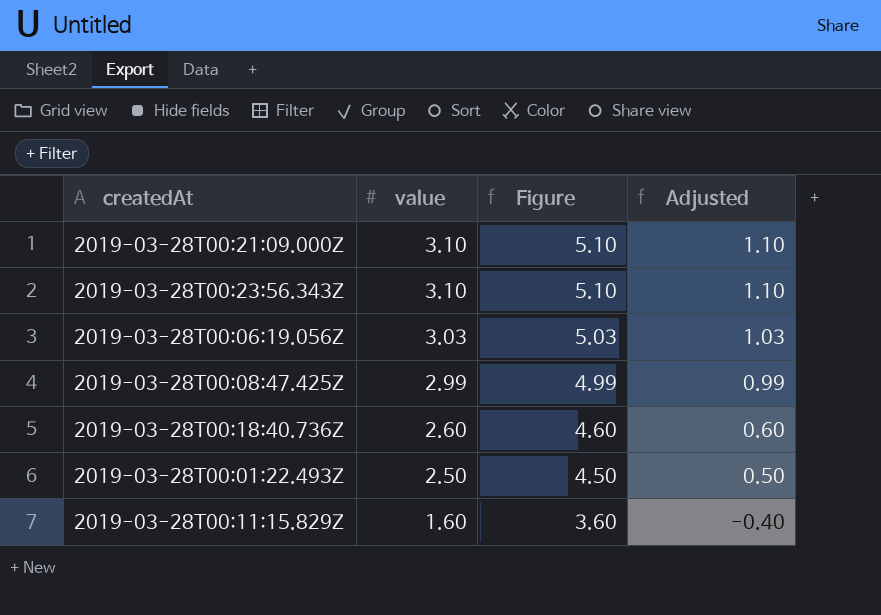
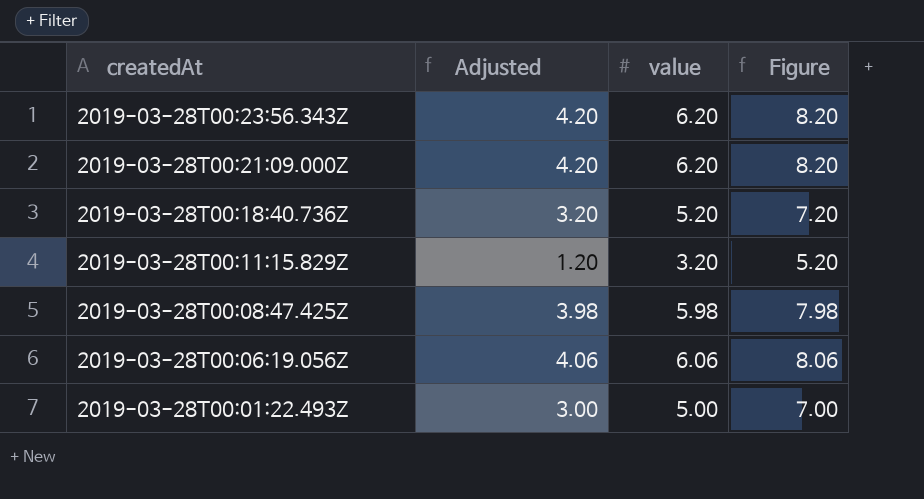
row order: value descending -> createdAt descending
column Adjusted | position: 4 -> 2
2019-03-28T00:23:56.343Z | Adjusted: 1.10 -> 4.20
2019-03-28T00:23:56.343Z | value: 3.10 -> 6.20
2019-03-28T00:23:56.343Z | Figure: 5.10 -> 8.20
2019-03-28T00:21:09.000Z | Adjusted: 1.10 -> 4.20
2019-03-28T00:21:09.000Z | value: 3.10 -> 6.20
2019-03-28T00:21:09.000Z | Figure: 5.10 -> 8.20
2019-03-28T00:18:40.736Z | Adjusted: 0.60 -> 3.20
2019-03-28T00:18:40.736Z | value: 2.60 -> 5.20
2019-03-28T00:18:40.736Z | Figure: 4.60 -> 7.20
2019-03-28T00:11:15.829Z | Adjusted: -0.40 -> 1.20
2019-03-28T00:11:15.829Z | value: 1.60 -> 3.20
2019-03-28T00:11:15.829Z | Figure: 3.60 -> 5.20
2019-03-28T00:08:47.425Z | Adjusted: 0.99 -> 3.98
2019-03-28T00:08:47.425Z | value: 2.99 -> 5.98
2019-03-28T00:08:47.425Z | Figure: 4.99 -> 7.98
2019-03-28T00:06:19.056Z | Adjusted: 1.03 -> 4.06
2019-03-28T00:06:19.056Z | value: 3.03 -> 6.06
2019-03-28T00:06:19.056Z | Figure: 5.03 -> 8.06
2019-03-28T00:01:22.493Z | Adjusted: 0.50 -> 3.00
2019-03-28T00:01:22.493Z | value: 2.50 -> 5.00
2019-03-28T00:01:22.493Z | Figure: 4.50 -> 7.00

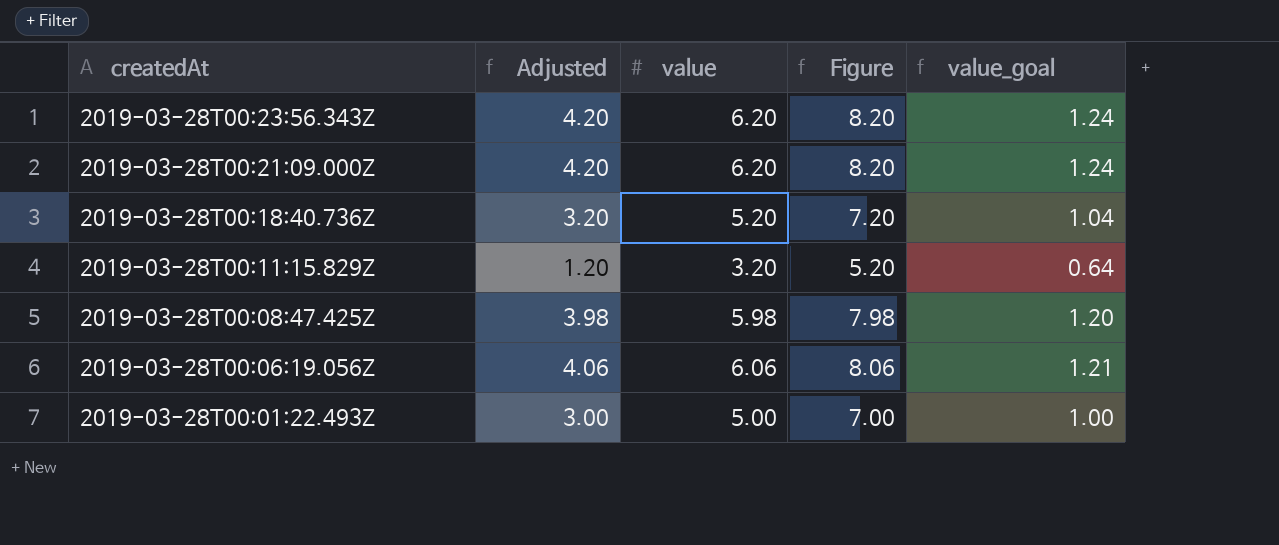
column value_goal | formula: none -> [value] * 0.2

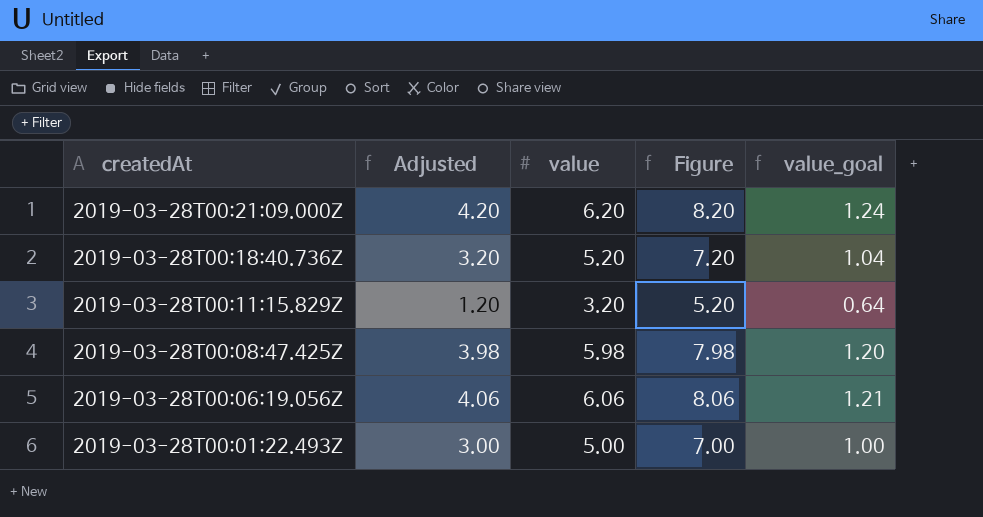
row 2019-03-28T00:23:56.343Z: 4.20 | 6.20 | 8.20 | 1.24 -> none

